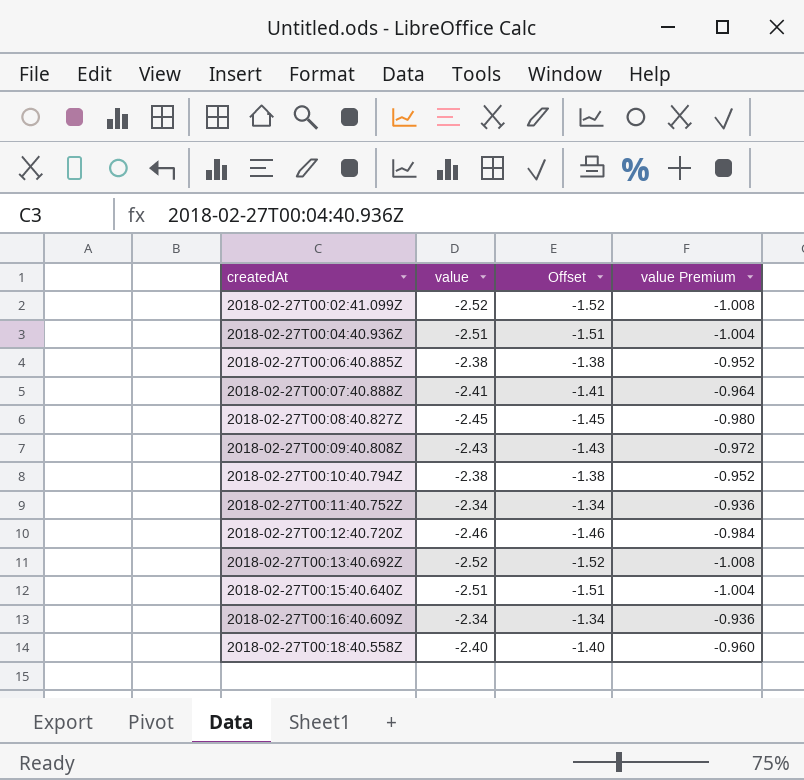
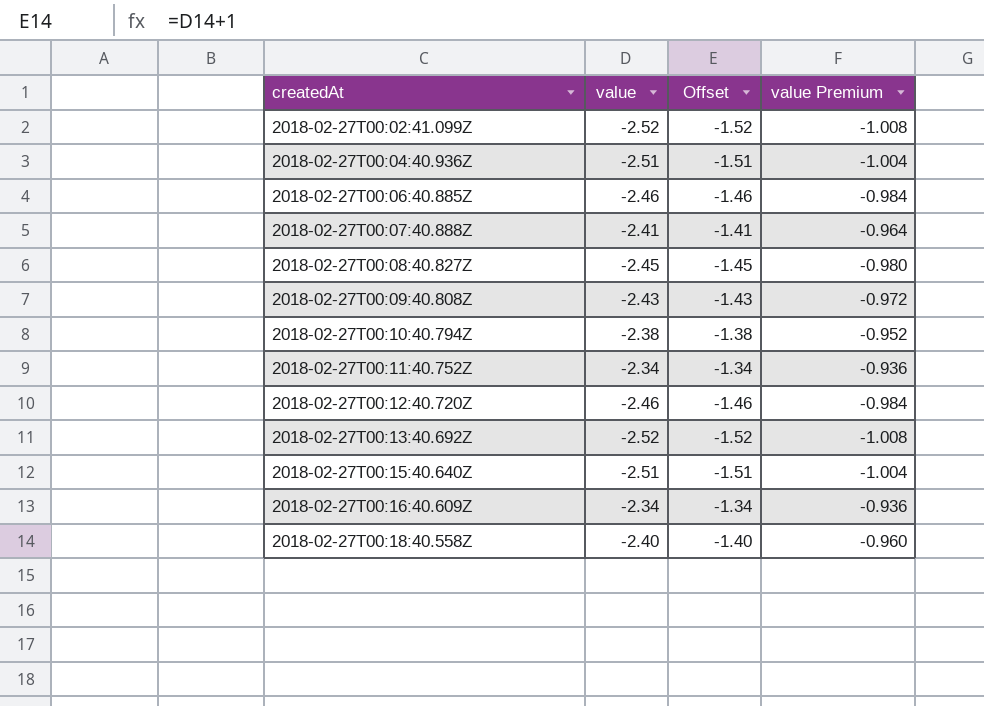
2018-02-27T00:06:40.885Z | value: -2.38 -> -2.46
2018-02-27T00:06:40.885Z | Offset: -1.38 -> -1.46
2018-02-27T00:06:40.885Z | value Premium: -0.952 -> -0.984

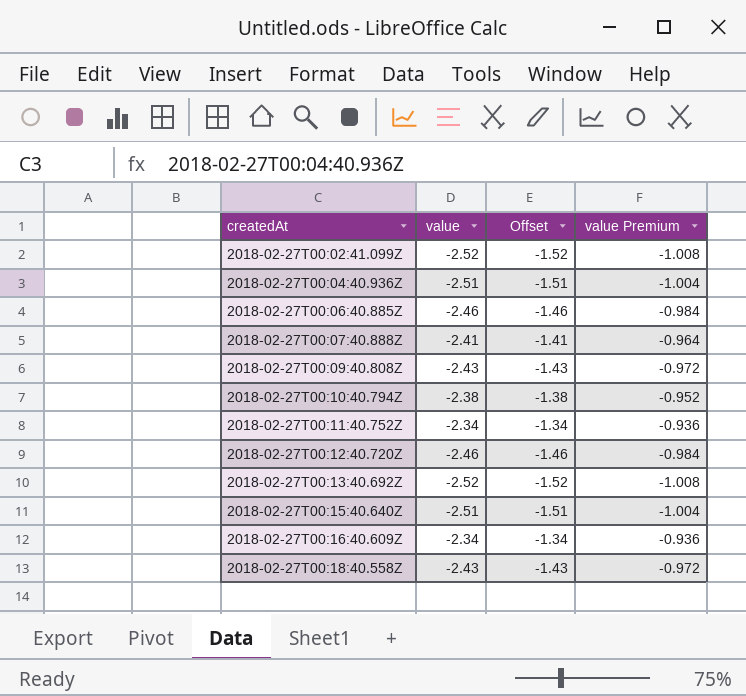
row 2018-02-27T00:08:40.827Z: -2.45 | -1.45 | -0.980 -> none
2018-02-27T00:18:40.558Z | value: -2.40 -> -2.43
2018-02-27T00:18:40.558Z | Offset: -1.40 -> -1.43
2018-02-27T00:18:40.558Z | value Premium: -0.960 -> -0.972

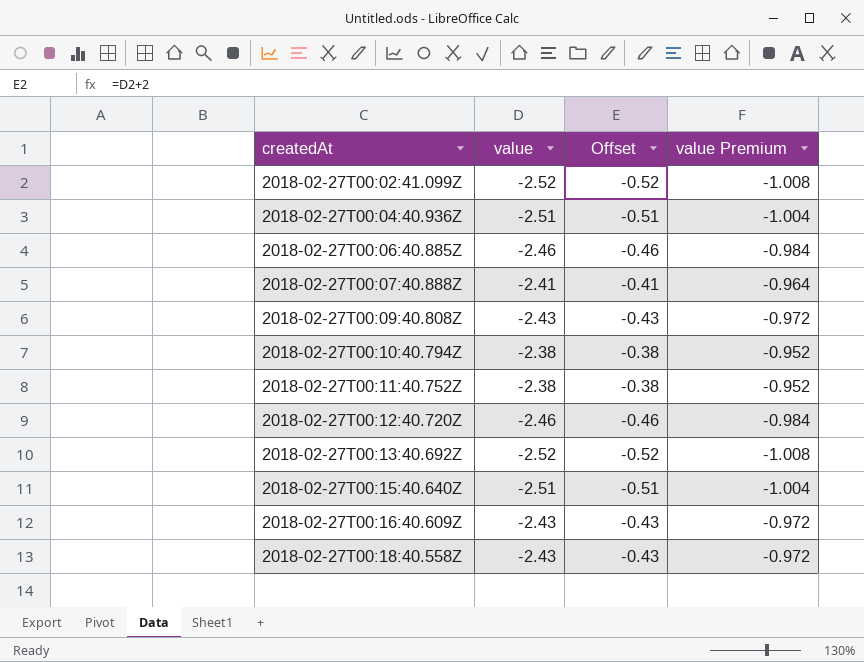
column Offset | formula: [value] + 1 -> [value] + 2
2018-02-27T00:11:40.752Z | value: -2.34 -> -2.38
2018-02-27T00:11:40.752Z | value Premium: -0.936 -> -0.952
2018-02-27T00:16:40.609Z | value: -2.34 -> -2.43
2018-02-27T00:16:40.609Z | value Premium: -0.936 -> -0.972

